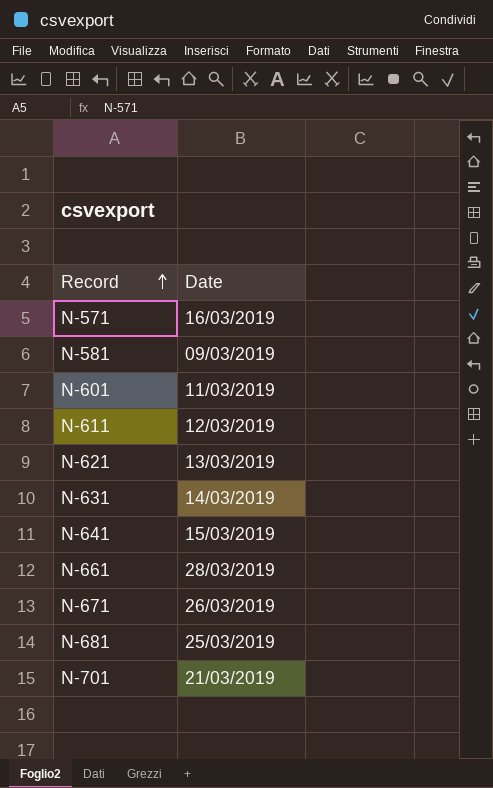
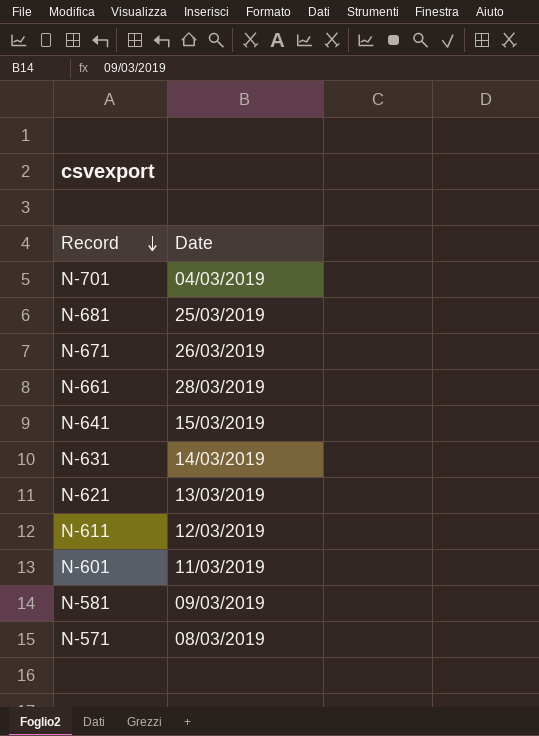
row order: Record ascending -> Record descending
N-701 | Date: 21/03/2019 -> 04/03/2019
N-571 | Date: 16/03/2019 -> 08/03/2019

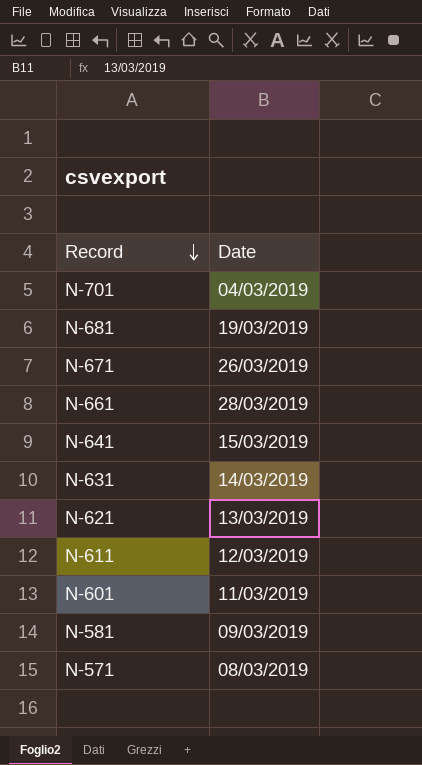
N-681 | Date: 25/03/2019 -> 19/03/2019

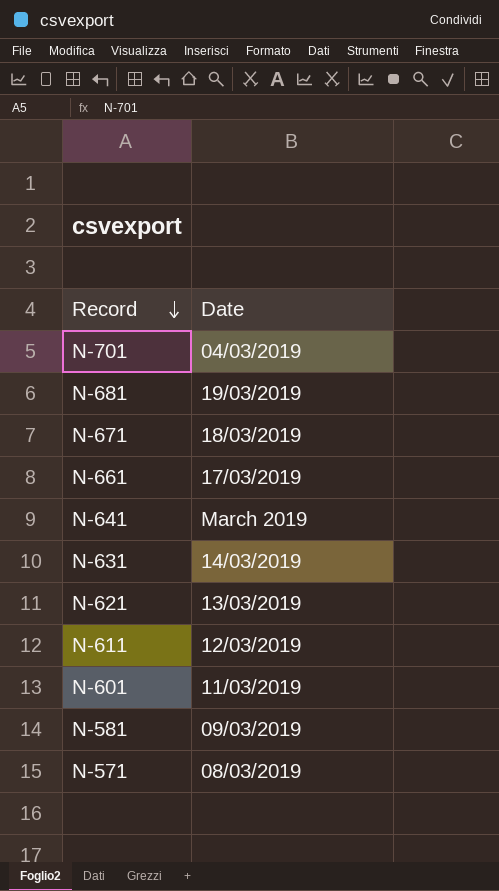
N-671 | Date: 26/03/2019 -> 18/03/2019
N-661 | Date: 28/03/2019 -> 17/03/2019
N-641 | Date: 15/03/2019 -> March 2019

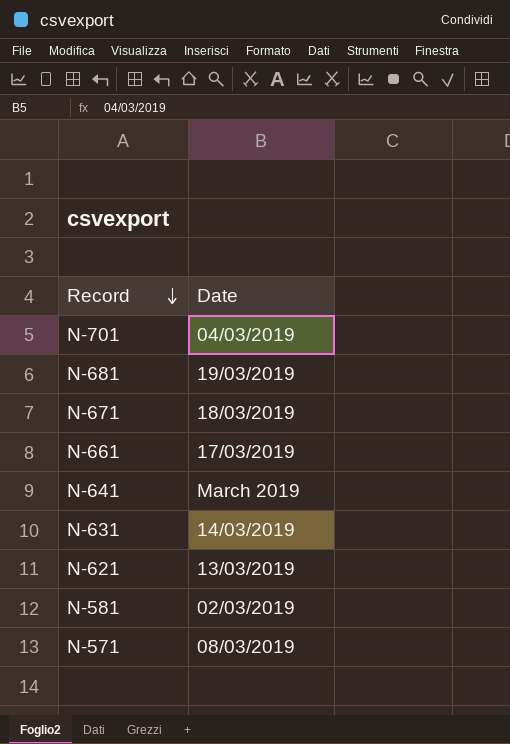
row N-611: 12/03/2019 -> none
row N-601: 11/03/2019 -> none
N-581 | Date: 09/03/2019 -> 02/03/2019

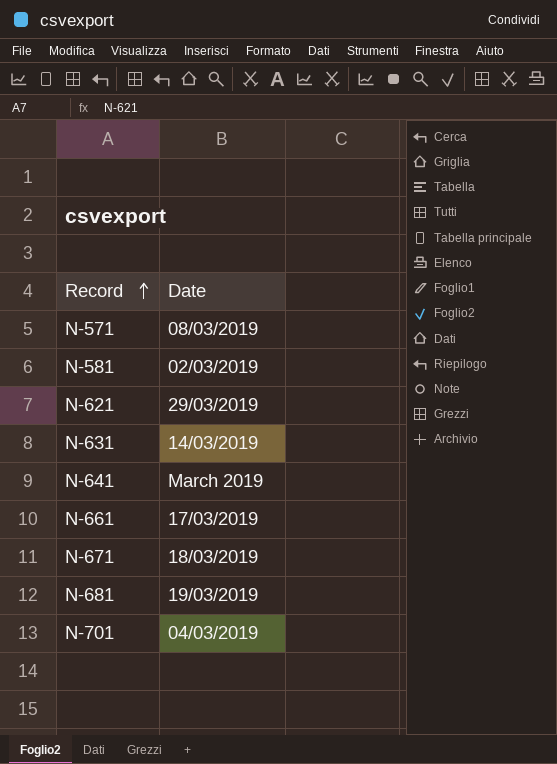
row order: Record descending -> Record ascending
N-621 | Date: 13/03/2019 -> 29/03/2019

